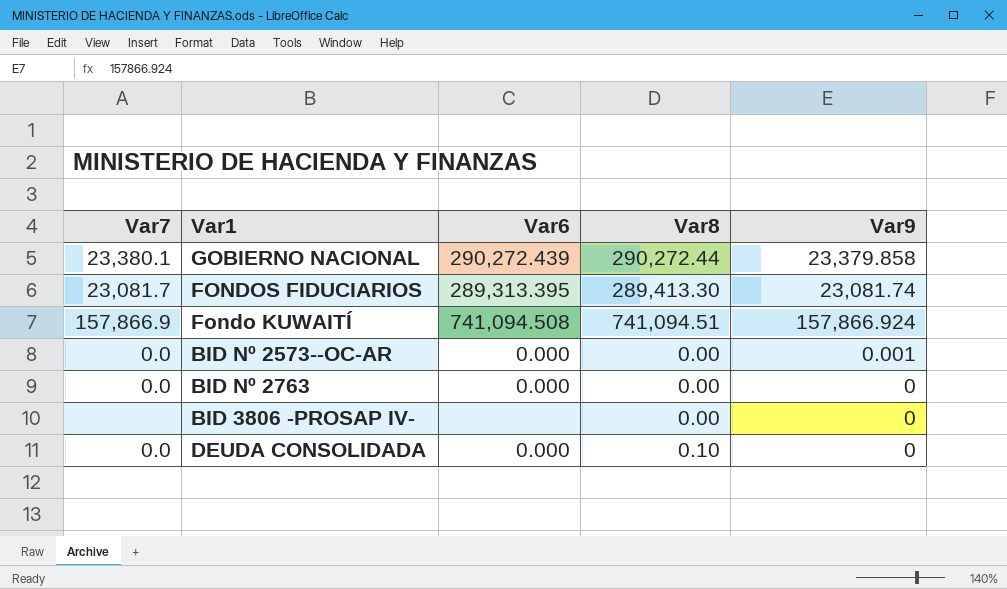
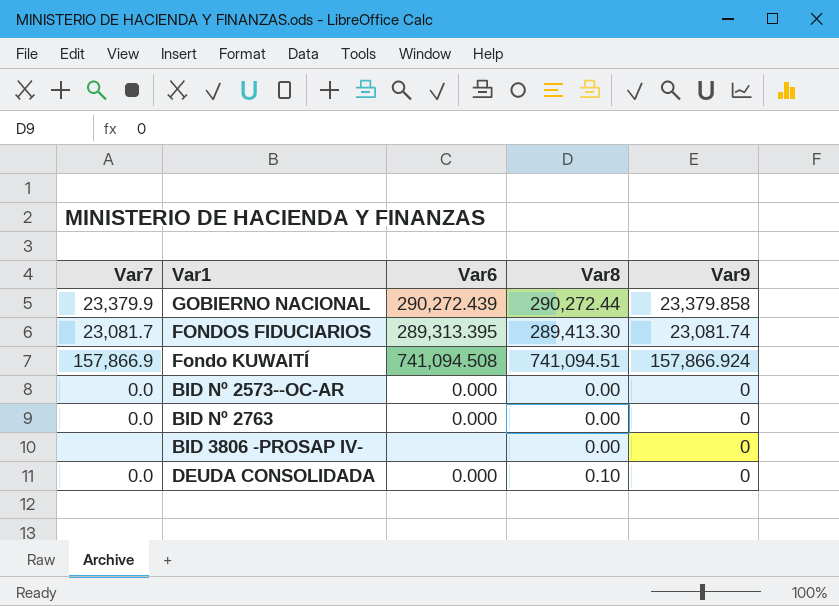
GOBIERNO NACIONAL | Var7: 23,380.1 -> 23,379.9
BID Nº 2573--OC-AR | Var9: 0.001 -> 0

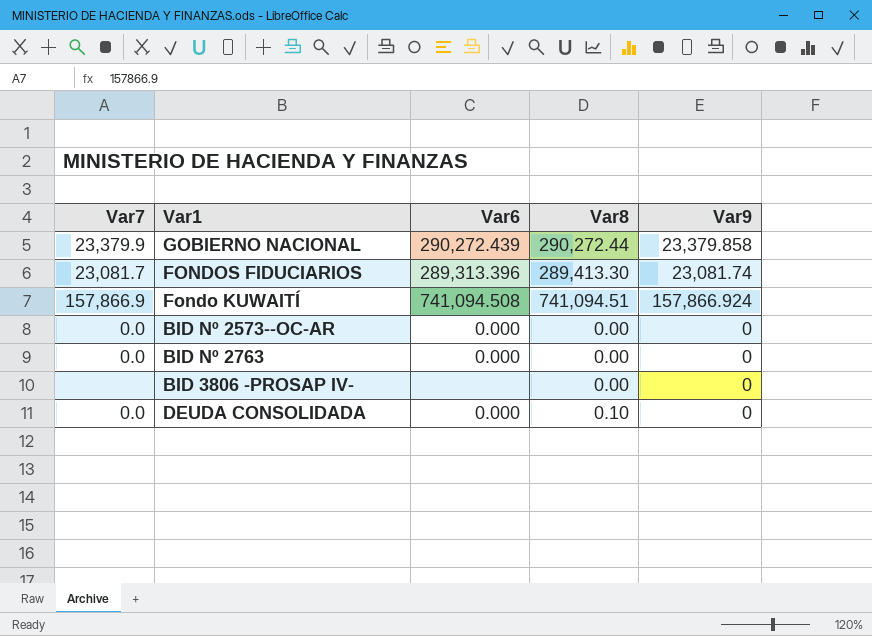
FONDOS FIDUCIARIOS | Var6: 289,313.395 -> 289,313.396

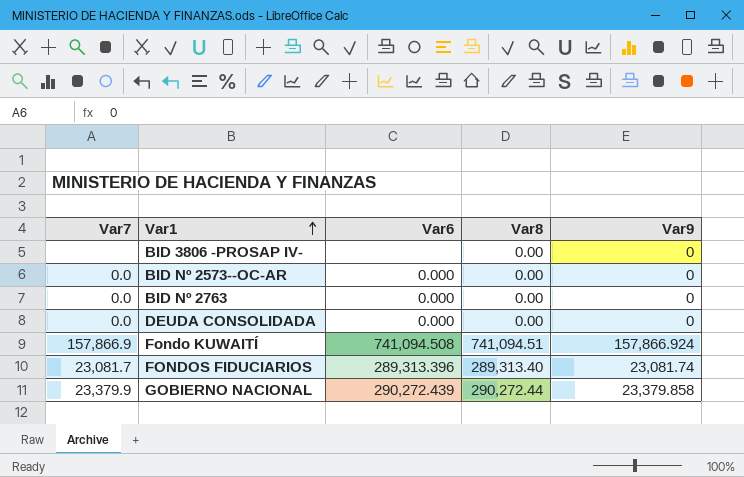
row order: none -> Var1 ascending
DEUDA CONSOLIDADA | Var8: 0.10 -> 0.00
FONDOS FIDUCIARIOS | Var8: 289,413.30 -> 289,313.40

